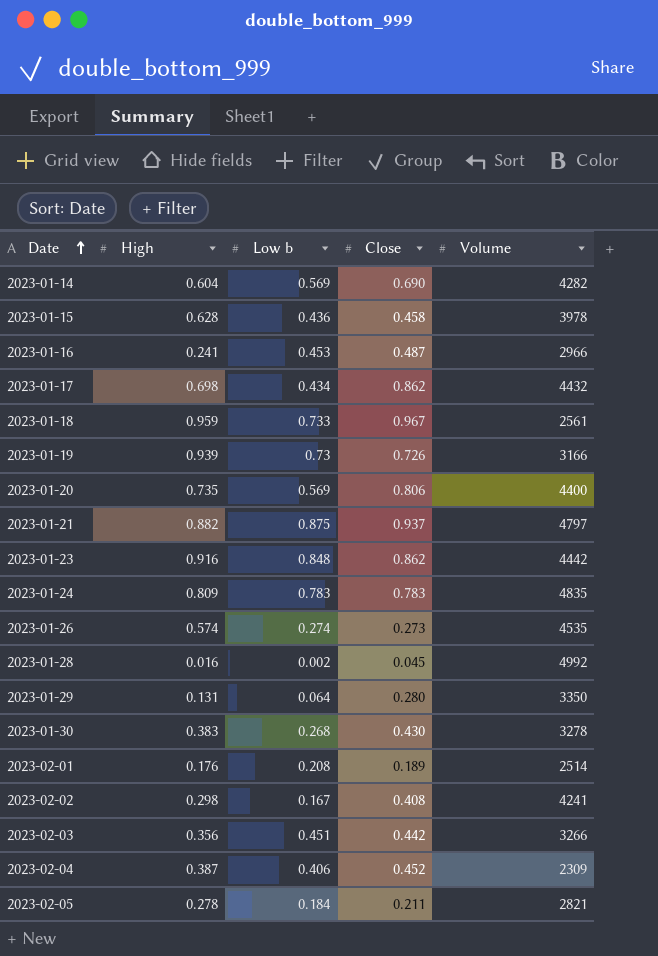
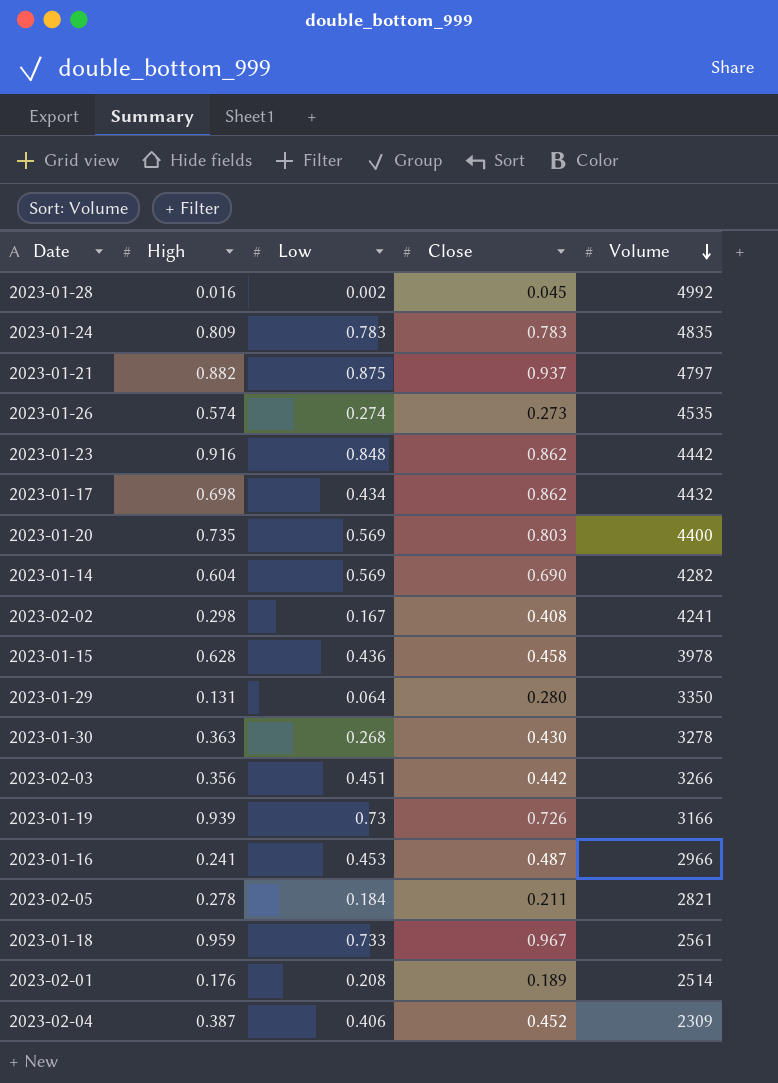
row order: Date ascending -> Volume descending
column name: Low b -> Low
2023-01-20 | Close: 0.806 -> 0.803
2023-01-30 | High: 0.383 -> 0.363

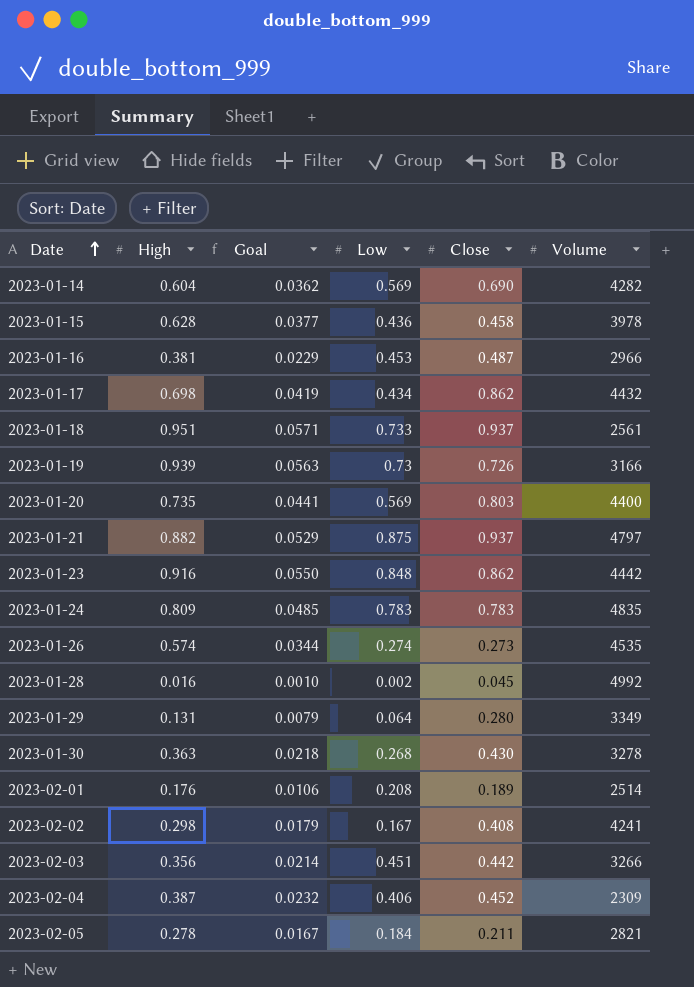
row order: Volume descending -> Date ascending
column Goal | formula: none -> [High] * 0.06
2023-01-16 | High: 0.241 -> 0.381
2023-01-18 | High: 0.959 -> 0.951
2023-01-18 | Close: 0.967 -> 0.937
2023-01-29 | Volume: 3350 -> 3349

